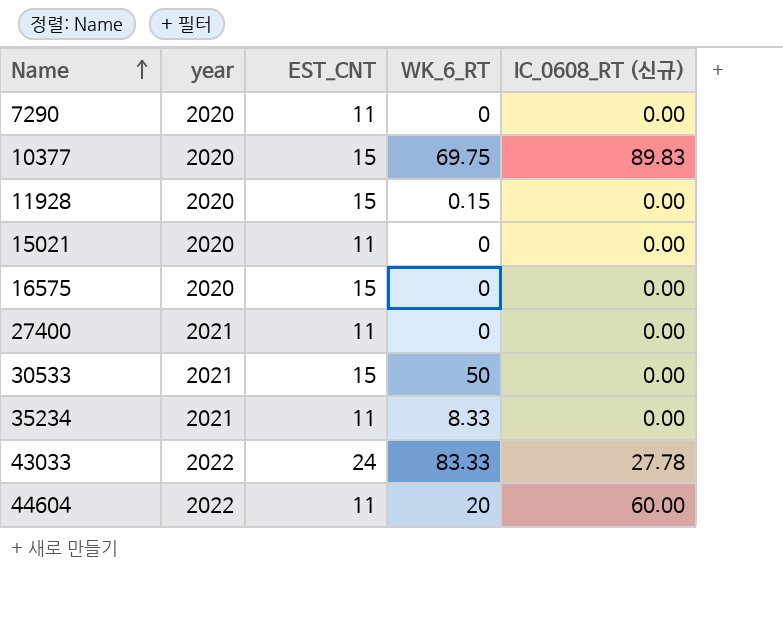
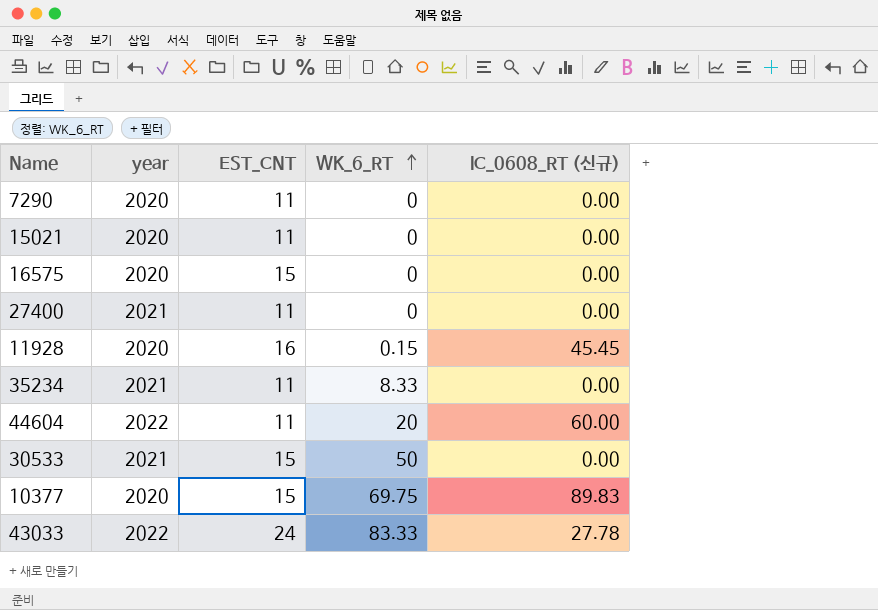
row order: Name ascending -> WK_6_RT ascending
11928 | EST_CNT: 15 -> 16
11928 | IC_0608_RT (신규): 0.00 -> 45.45

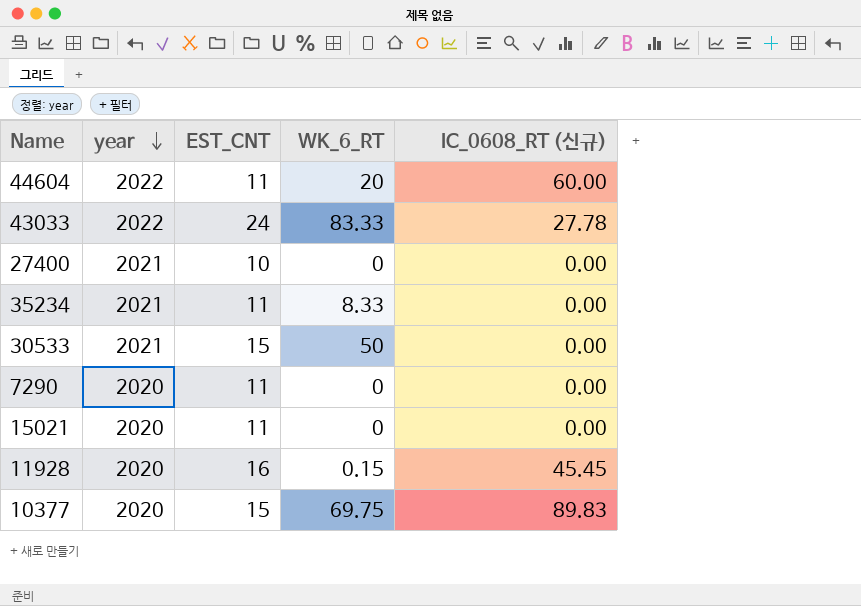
row order: WK_6_RT ascending -> year descending
row 16575: 2020 | 15 | 0 | 0.00 -> none
27400 | EST_CNT: 11 -> 10

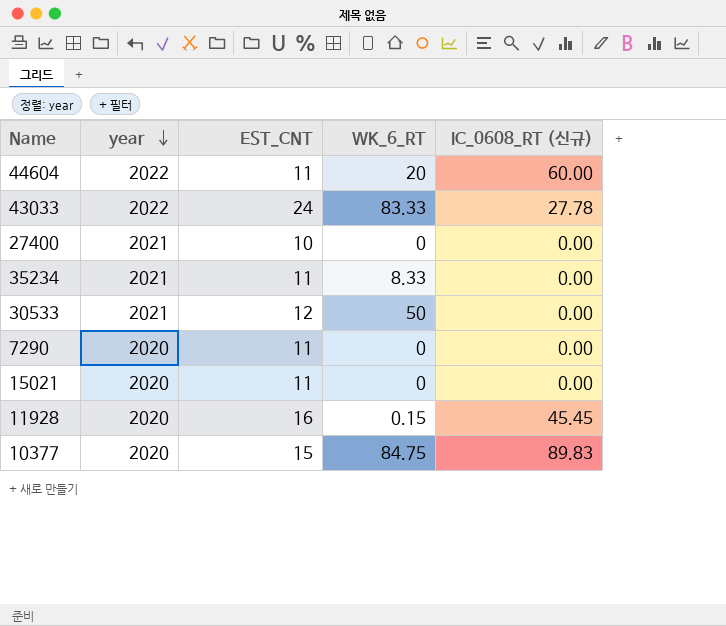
30533 | EST_CNT: 15 -> 12
10377 | WK_6_RT: 69.75 -> 84.75

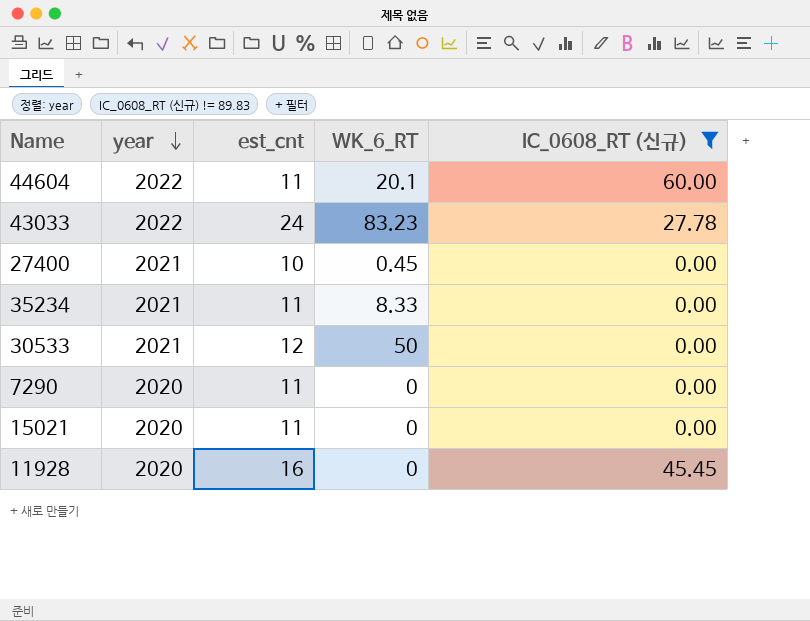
filter: none -> IC_0608_RT (신규) != 89.83
column name: EST_CNT -> est_cnt
44604 | WK_6_RT: 20 -> 20.1
43033 | WK_6_RT: 83.33 -> 83.23
27400 | WK_6_RT: 0 -> 0.45
11928 | WK_6_RT: 0.15 -> 0

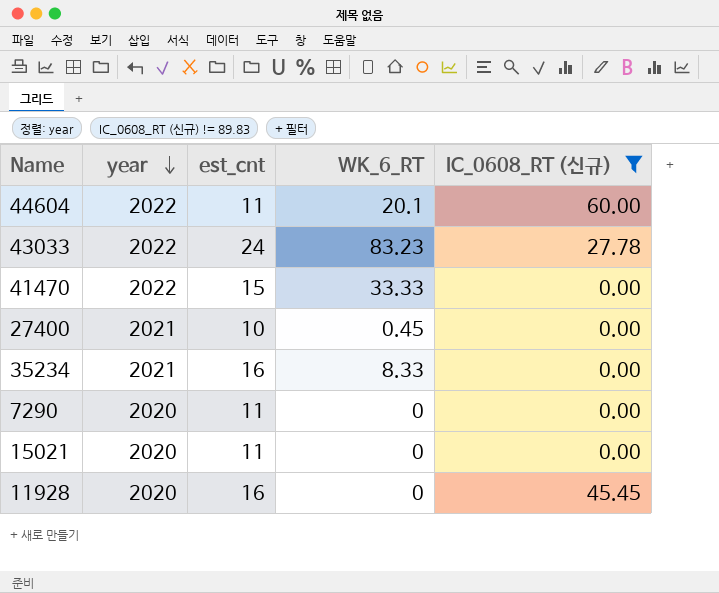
row 30533: 2021 | 12 | 50 | 0.00 -> none
row 41470: none -> 2022 | 15 | 33.33 | 0.00
35234 | est_cnt: 11 -> 16

